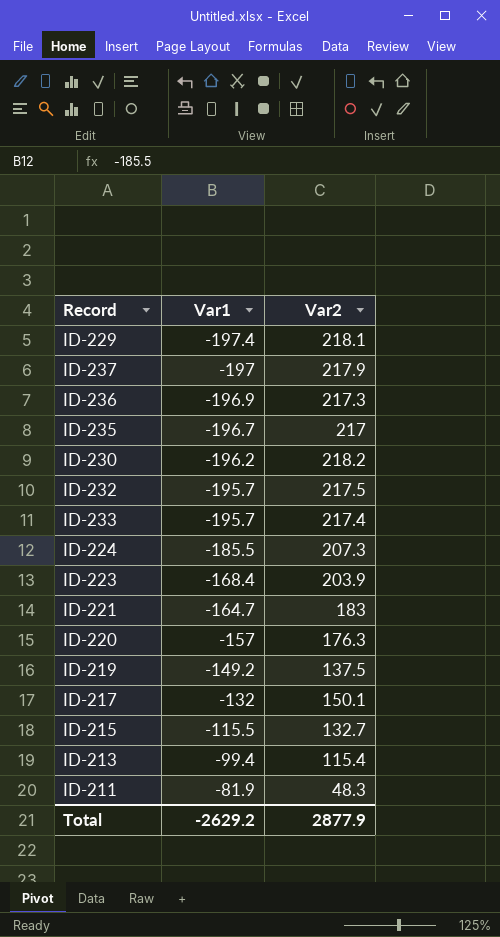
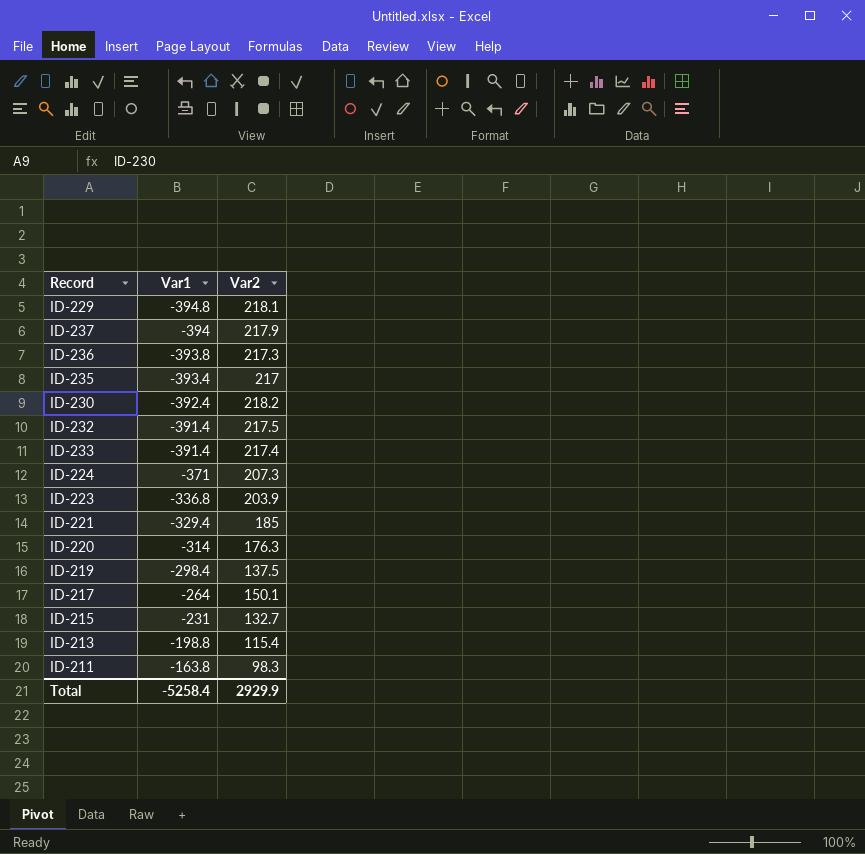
ID-229 | Var1: -197.4 -> -394.8
ID-237 | Var1: -197 -> -394
ID-236 | Var1: -196.9 -> -393.8
ID-235 | Var1: -196.7 -> -393.4
ID-230 | Var1: -196.2 -> -392.4
ID-232 | Var1: -195.7 -> -391.4
ID-233 | Var1: -195.7 -> -391.4
ID-224 | Var1: -185.5 -> -371
ID-223 | Var1: -168.4 -> -336.8
ID-221 | Var1: -164.7 -> -329.4
ID-221 | Var2: 183 -> 185
ID-220 | Var1: -157 -> -314
ID-219 | Var1: -149.2 -> -298.4
ID-217 | Var1: -132 -> -264
ID-215 | Var1: -115.5 -> -231
ID-213 | Var1: -99.4 -> -198.8
ID-211 | Var1: -81.9 -> -163.8
ID-211 | Var2: 48.3 -> 98.3
Total | Var1: -2629.2 -> -5258.4
Total | Var2: 2877.9 -> 2929.9

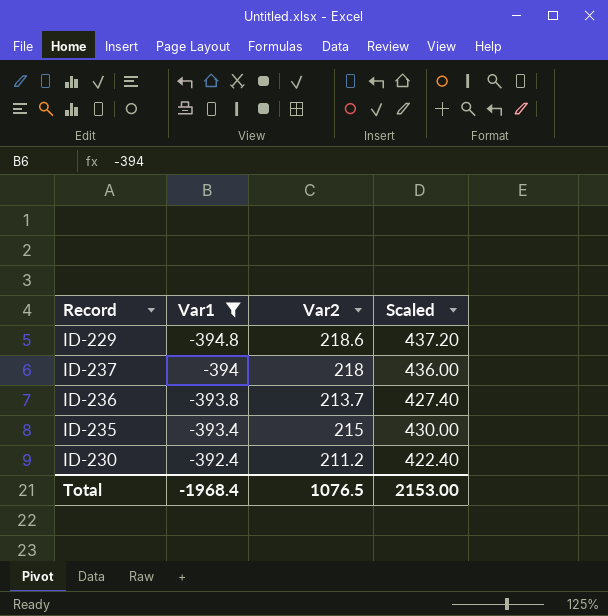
filter: none -> Var1 <= -392.4
column Scaled | formula: none -> [Var2] * 2
ID-229 | Var2: 218.1 -> 218.6
ID-237 | Var2: 217.9 -> 218
ID-236 | Var2: 217.3 -> 213.7
ID-235 | Var2: 217 -> 215
ID-230 | Var2: 218.2 -> 211.2
Total | Var1: -5258.4 -> -1968.4
Total | Var2: 2929.9 -> 1076.5

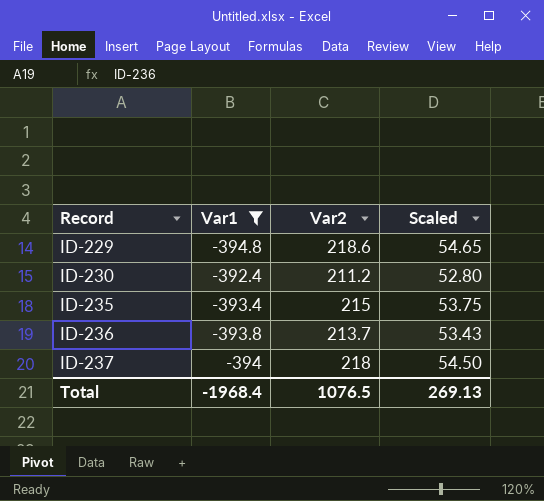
row order: Var1 ascending -> Record ascending
column Scaled | formula: [Var2] * 2 -> [Var2] * 0.25
Total | Scaled: 2153.00 -> 269.13

